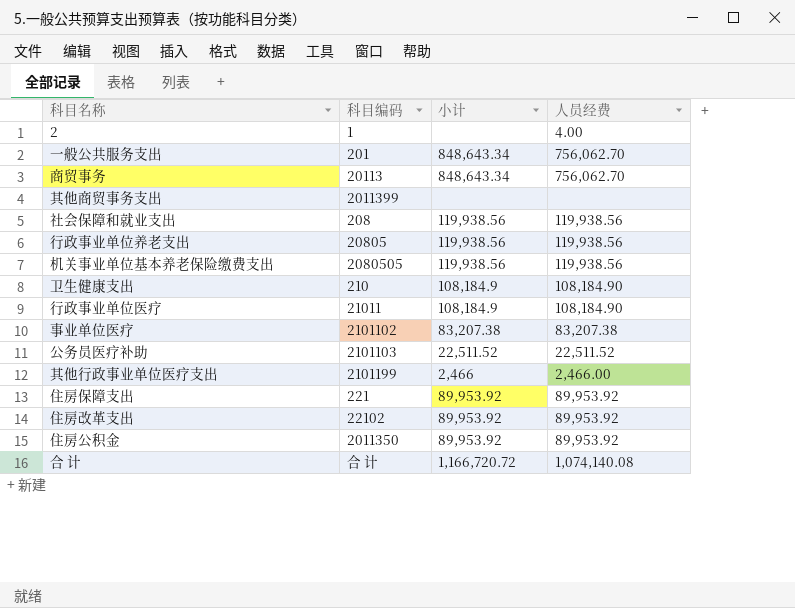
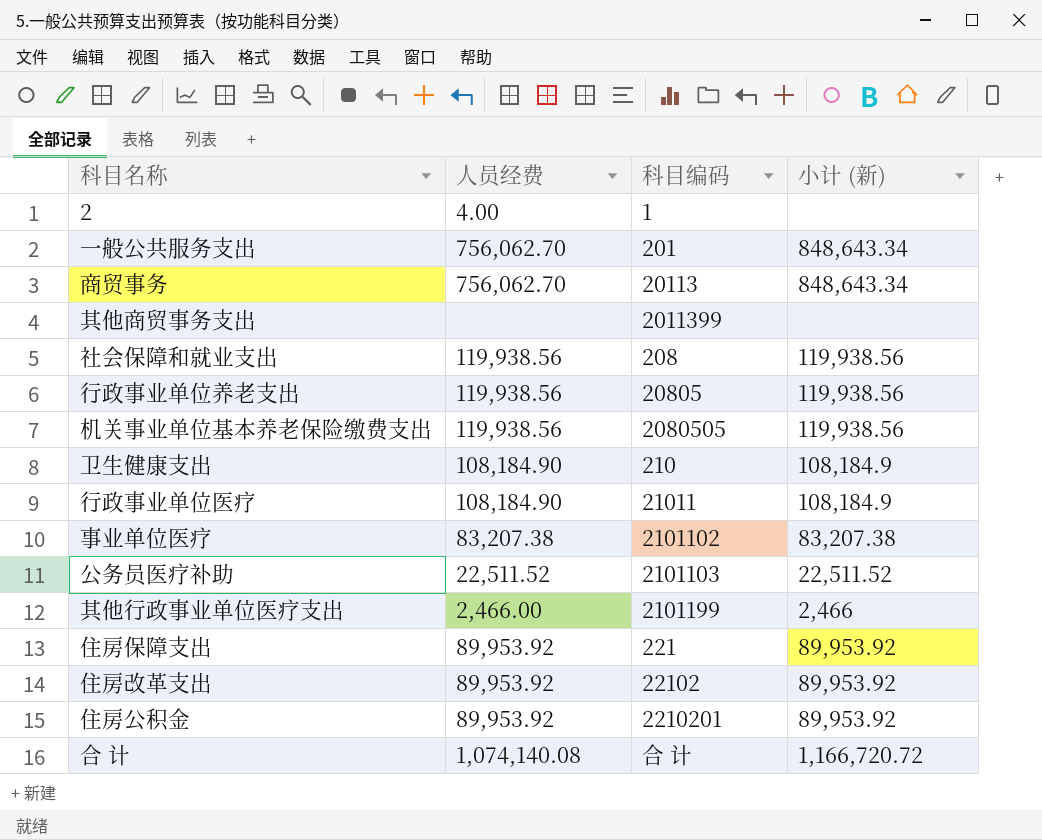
column 人员经费 | position: 4 -> 2
column name: 小计 -> 小计 (新)
住房公积金 | 科目编码: 2011350 -> 2210201

